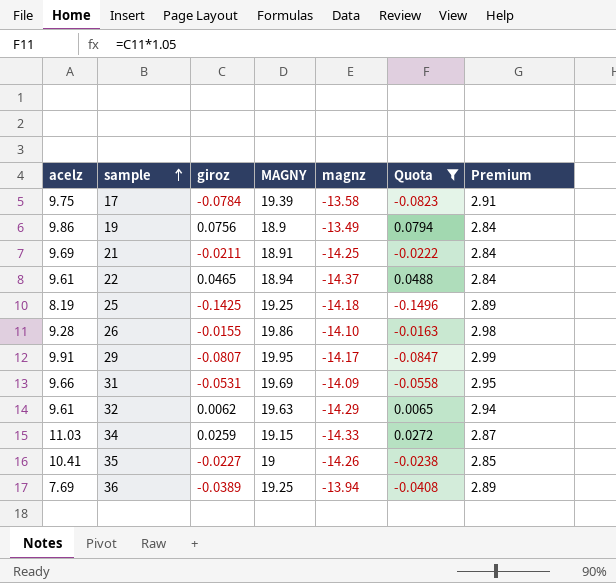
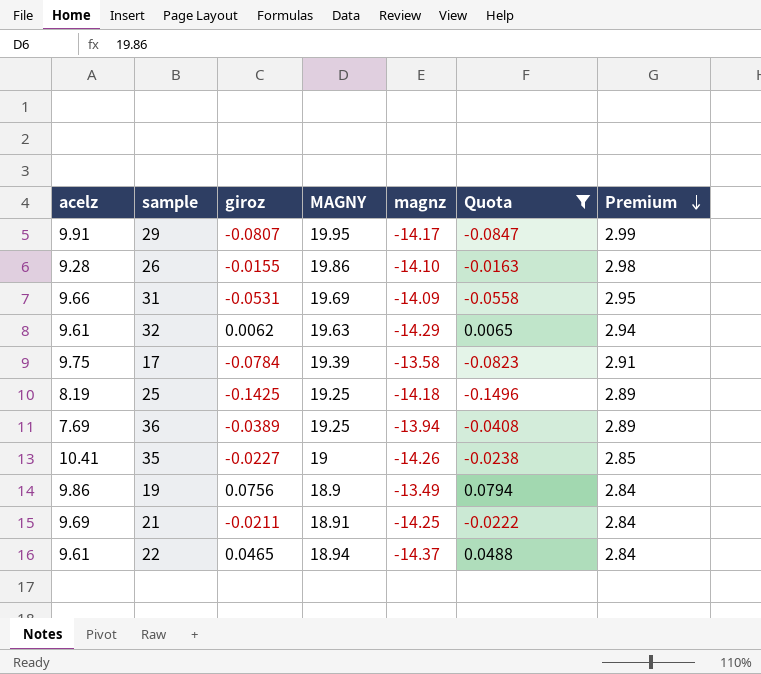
row order: sample ascending -> Premium descending
row 34: 11.03 | 0.0259 | 19.15 | -14.33 | 0.0272 | 2.87 -> none

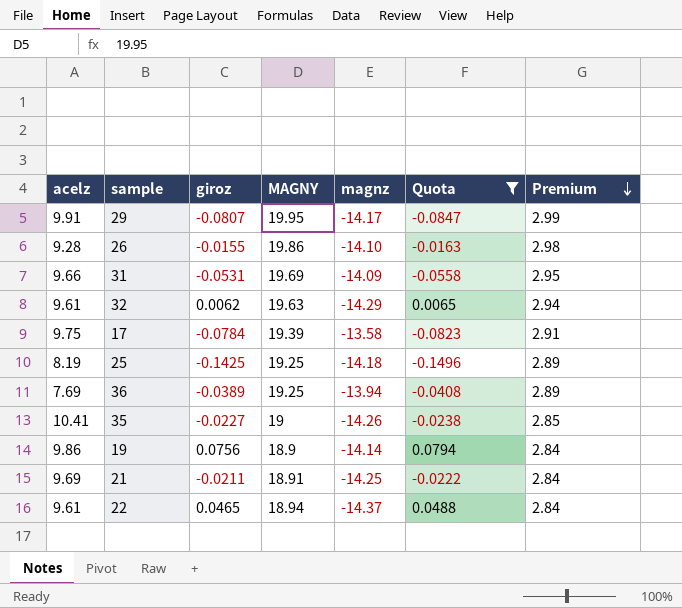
19 | magnz: -13.49 -> -14.14

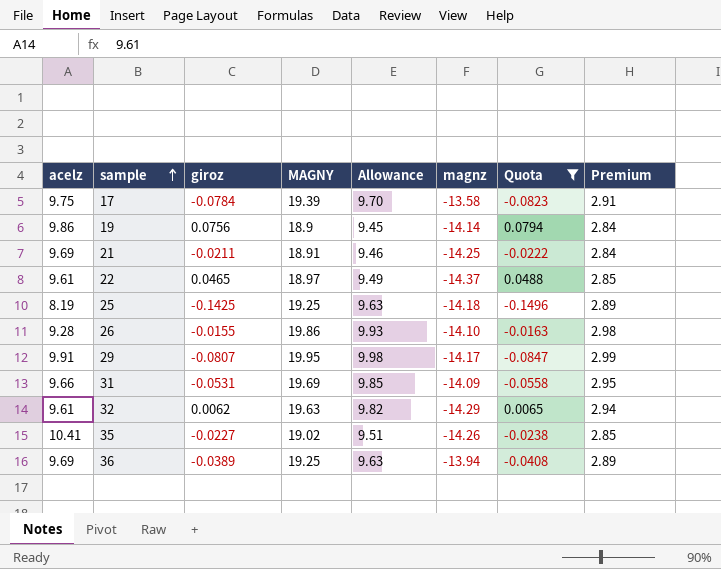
row order: Premium descending -> sample ascending
column Allowance | formula: none -> [MAGNY] * 0.5
22 | MAGNY: 18.94 -> 18.97
22 | Premium: 2.84 -> 2.85
35 | MAGNY: 19 -> 19.02
36 | acelz: 7.69 -> 9.69

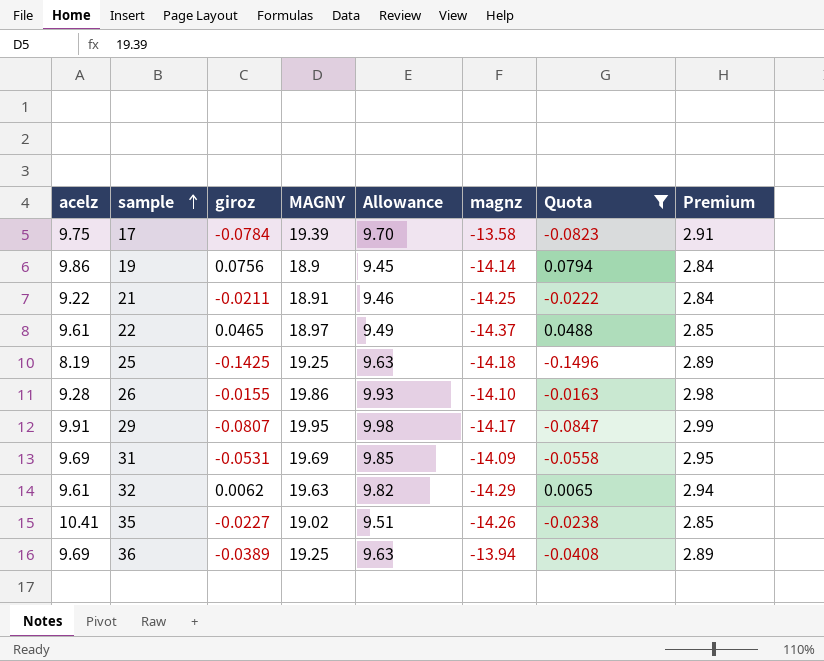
21 | acelz: 9.69 -> 9.22
31 | acelz: 9.66 -> 9.69

